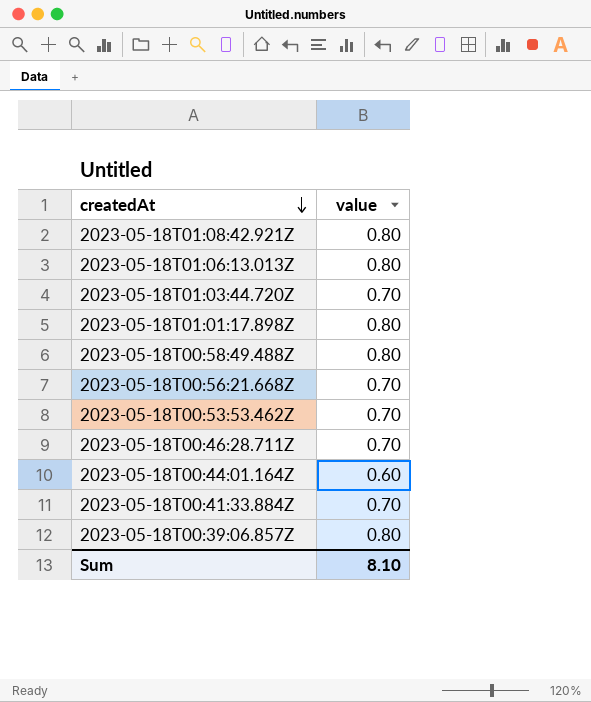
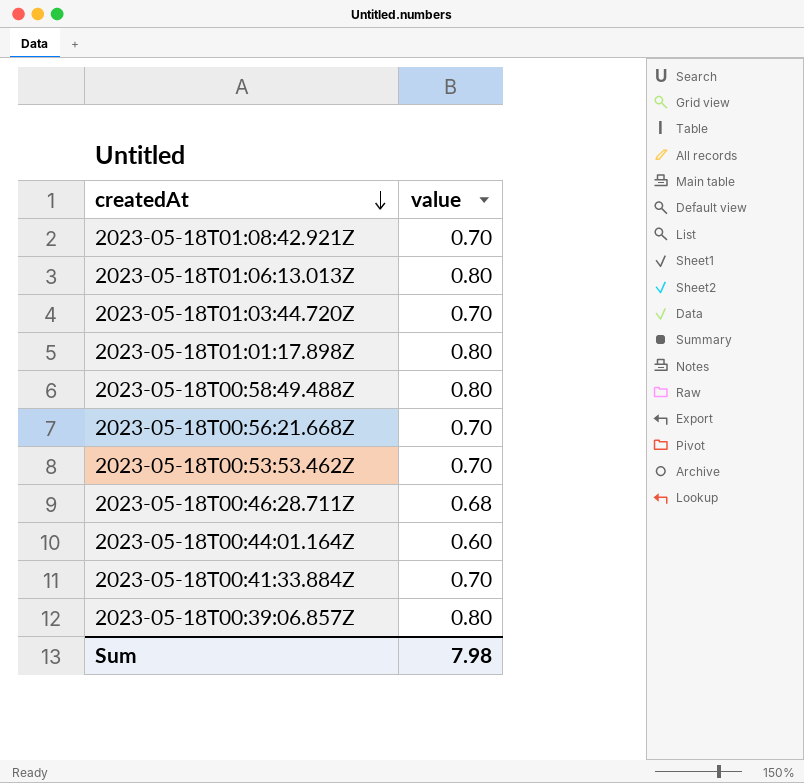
2023-05-18T01:08:42.921Z | value: 0.80 -> 0.70
2023-05-18T00:46:28.711Z | value: 0.70 -> 0.68
Sum | value: 8.10 -> 7.98

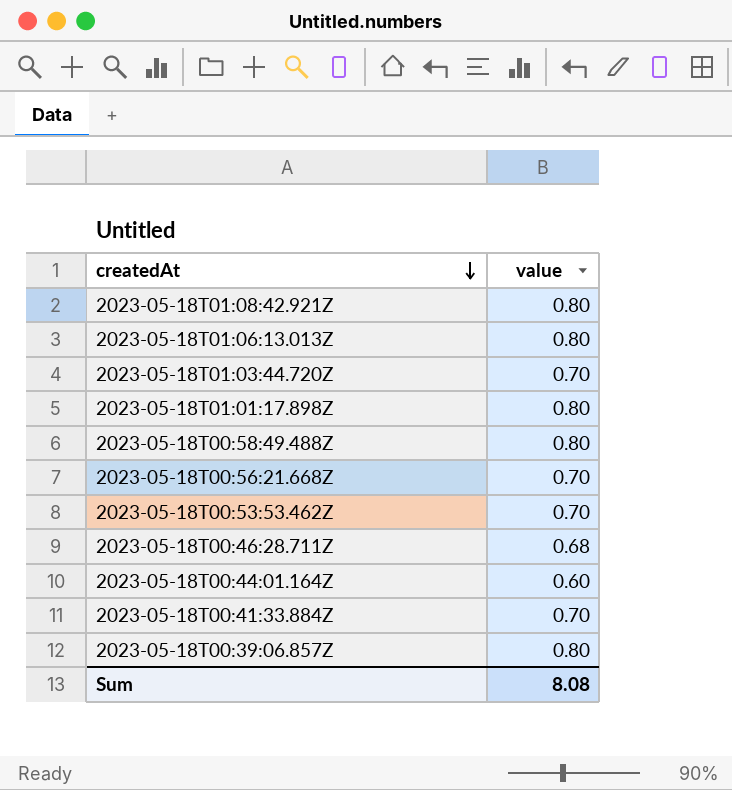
2023-05-18T01:08:42.921Z | value: 0.70 -> 0.80
Sum | value: 7.98 -> 8.08

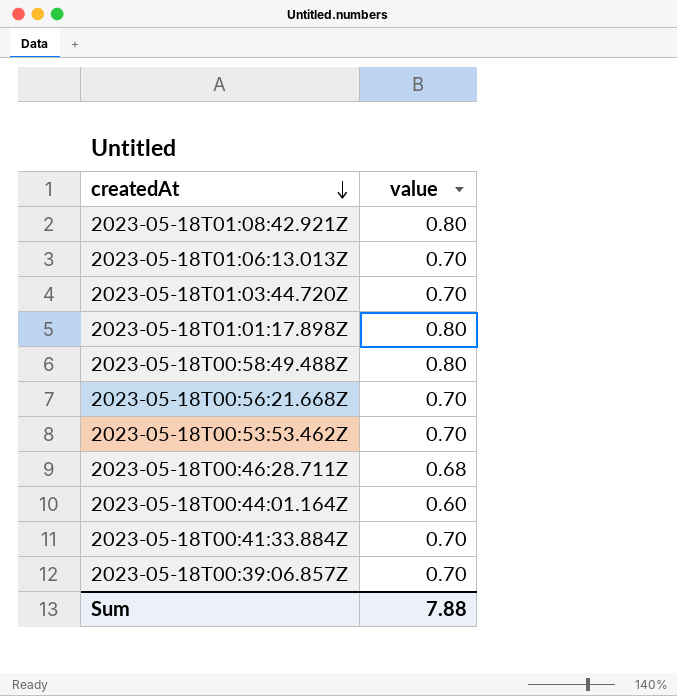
2023-05-18T01:06:13.013Z | value: 0.80 -> 0.70
2023-05-18T00:39:06.857Z | value: 0.80 -> 0.70
Sum | value: 8.08 -> 7.88

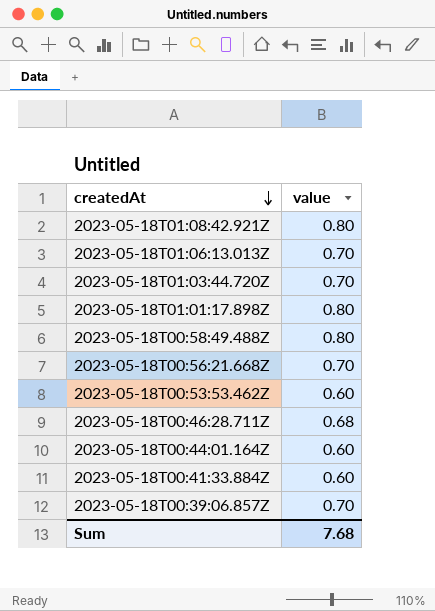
2023-05-18T00:53:53.462Z | value: 0.70 -> 0.60
2023-05-18T00:41:33.884Z | value: 0.70 -> 0.60
Sum | value: 7.88 -> 7.68

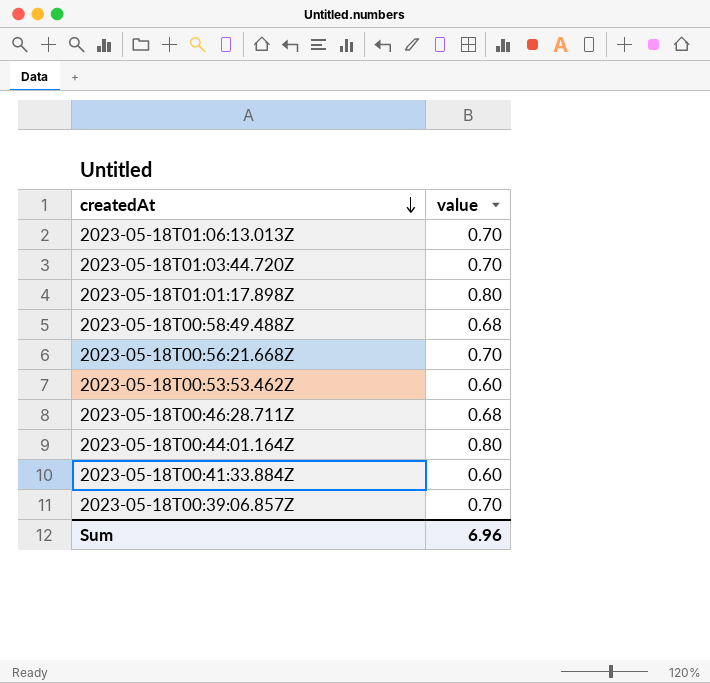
row 2023-05-18T01:08:42.921Z: 0.80 -> none
2023-05-18T00:58:49.488Z | value: 0.80 -> 0.68
2023-05-18T00:44:01.164Z | value: 0.60 -> 0.80
Sum | value: 7.68 -> 6.96

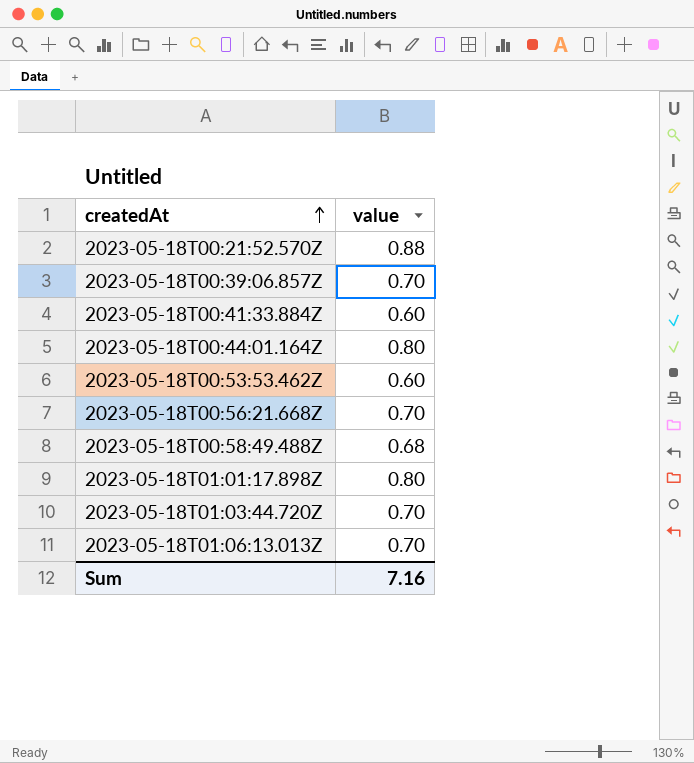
row order: createdAt descending -> createdAt ascending
row 2023-05-18T00:46:28.711Z: 0.68 -> none
row 2023-05-18T00:21:52.570Z: none -> 0.88
Sum | value: 6.96 -> 7.16

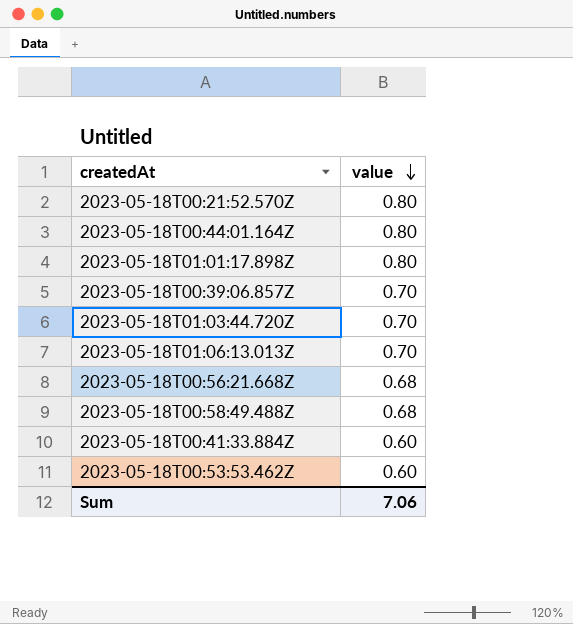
row order: createdAt ascending -> value descending
2023-05-18T00:21:52.570Z | value: 0.88 -> 0.80
2023-05-18T00:56:21.668Z | value: 0.70 -> 0.68
Sum | value: 7.16 -> 7.06

